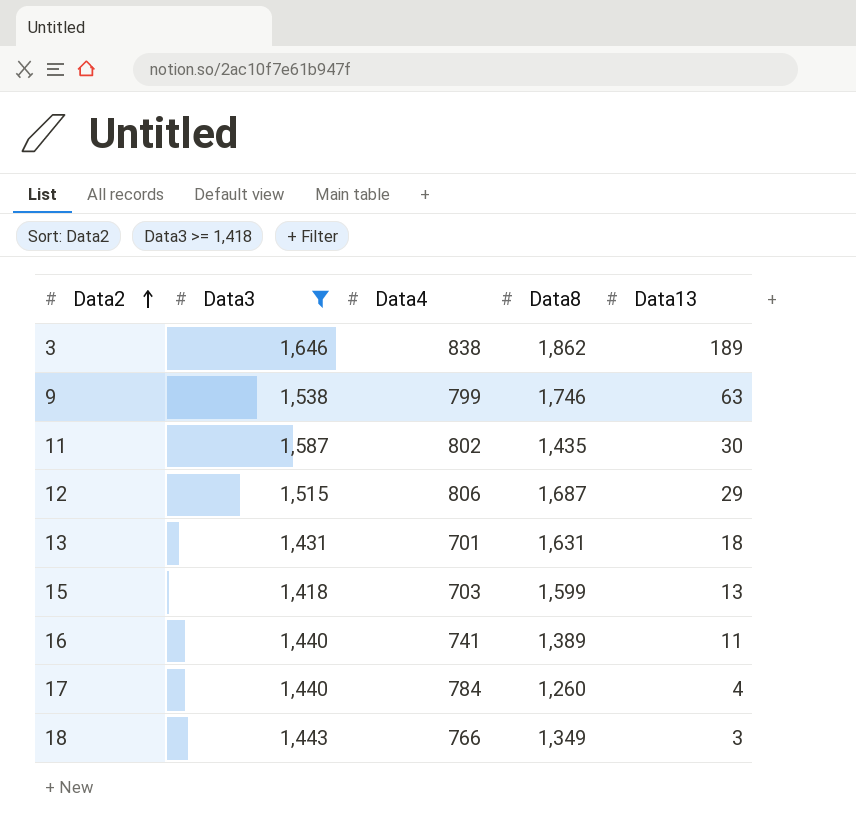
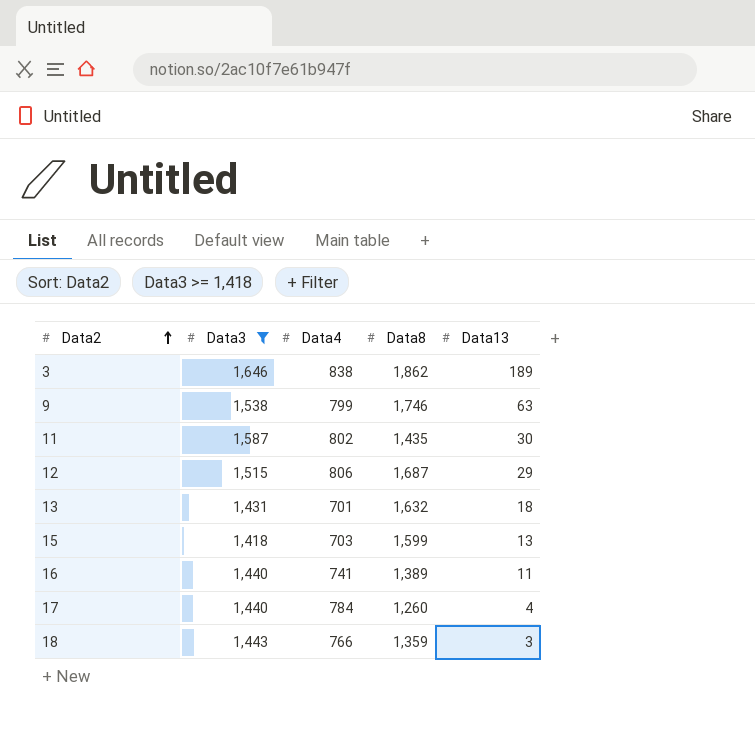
13 | Data8: 1,631 -> 1,632
18 | Data8: 1,349 -> 1,359

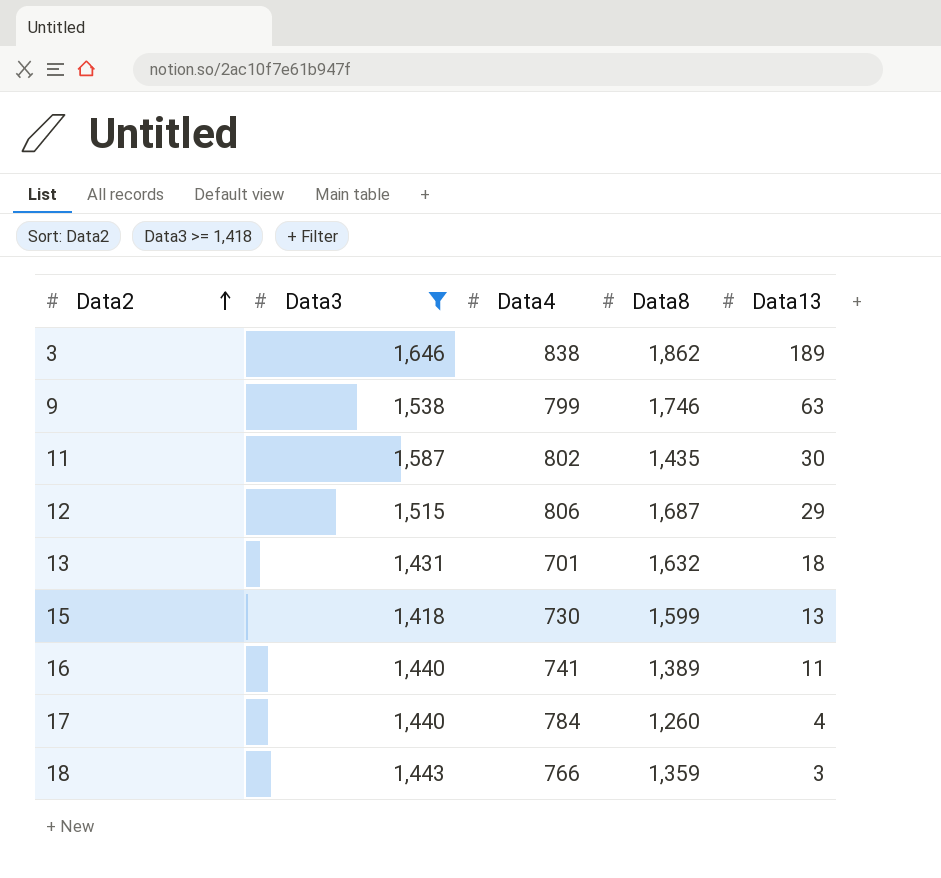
15 | Data4: 703 -> 730

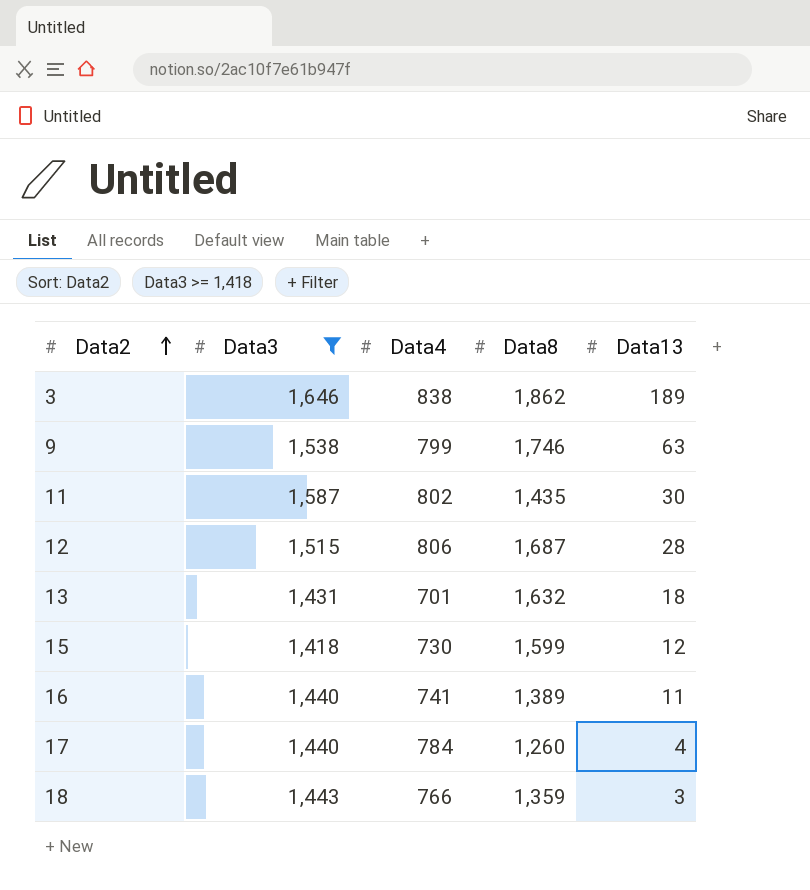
12 | Data13: 29 -> 28
15 | Data13: 13 -> 12

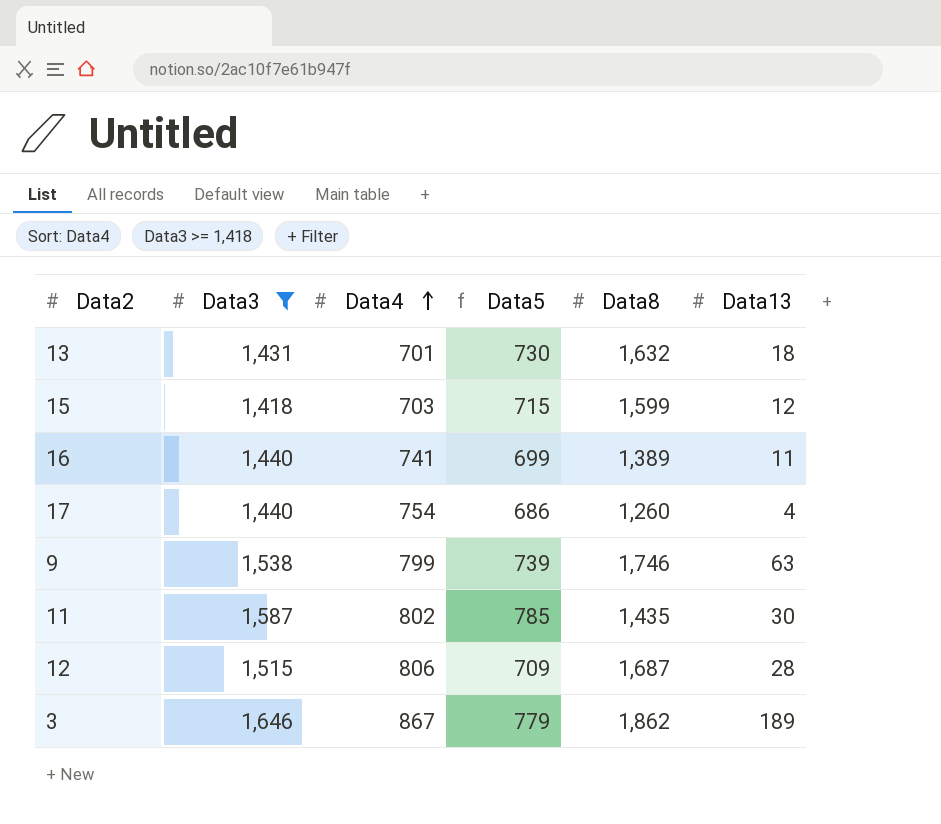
row order: Data2 ascending -> Data4 ascending
column Data5 | formula: none -> [Data3] - [Data4]
row 18: 1,443 | 766 | 1,359 | 3 -> none
15 | Data4: 730 -> 703
17 | Data4: 784 -> 754
3 | Data4: 838 -> 867

